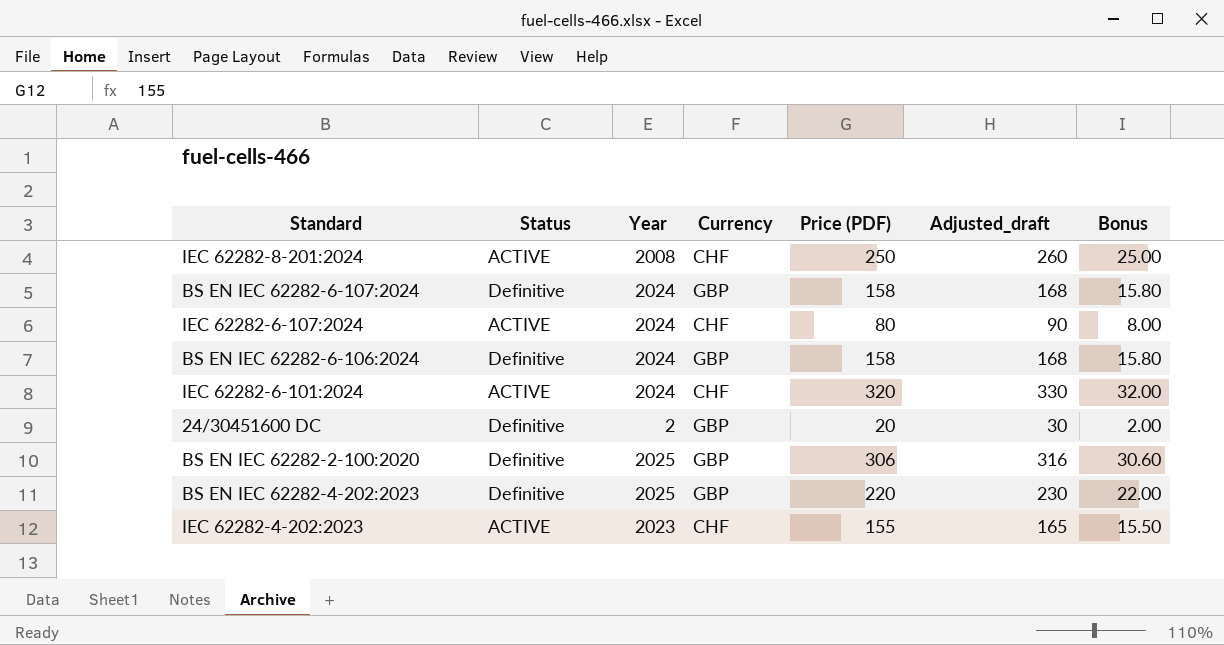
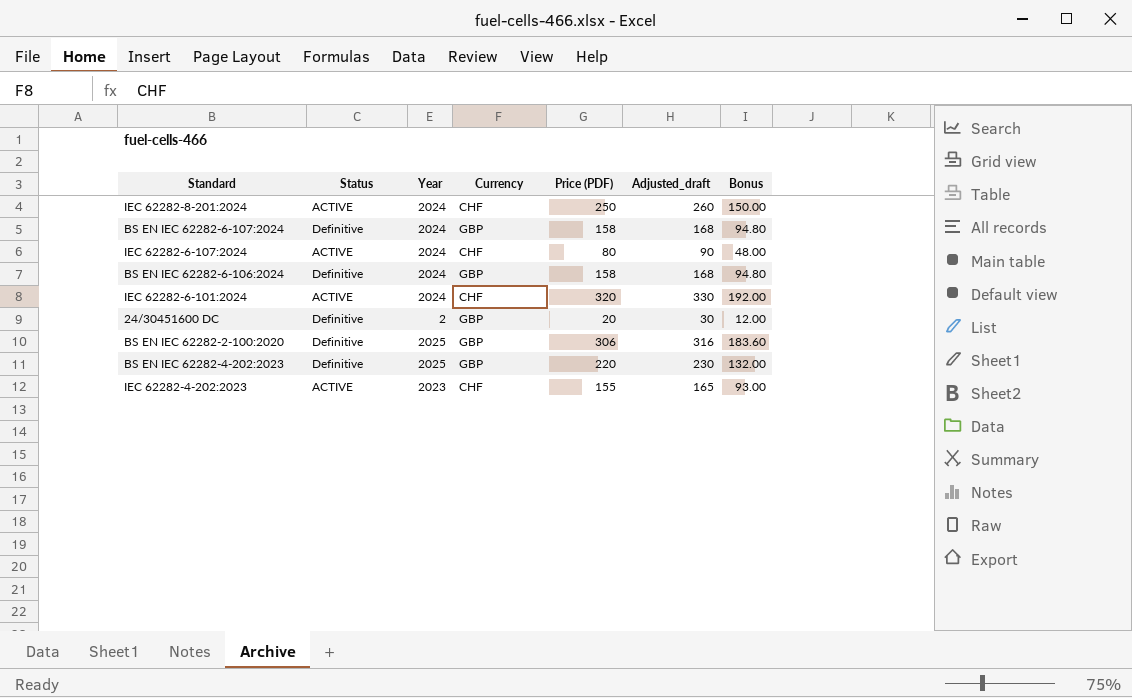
column Bonus | formula: [Price (PDF)] * 0.1 -> [Price (PDF)] * 0.6
IEC 62282-8-201:2024 | Year: 2008 -> 2024

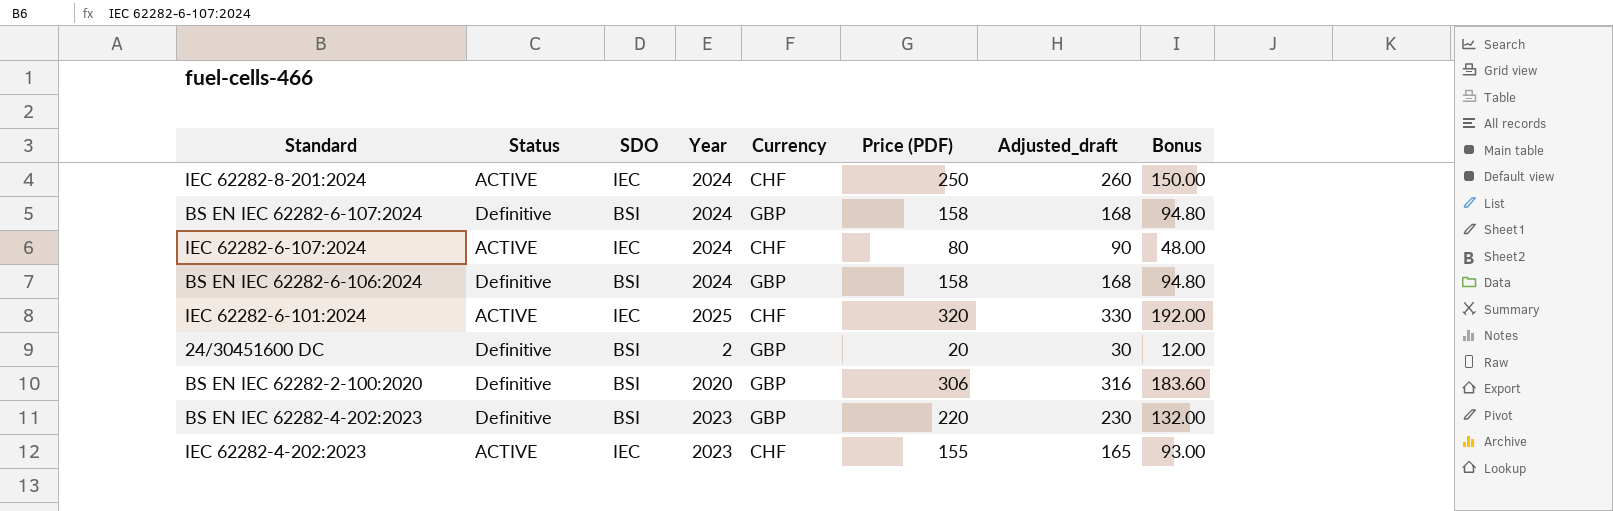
column SDO | position: none -> 3
IEC 62282-6-101:2024 | Year: 2024 -> 2025
BS EN IEC 62282-2-100:2020 | Year: 2025 -> 2020
BS EN IEC 62282-4-202:2023 | Year: 2025 -> 2023

